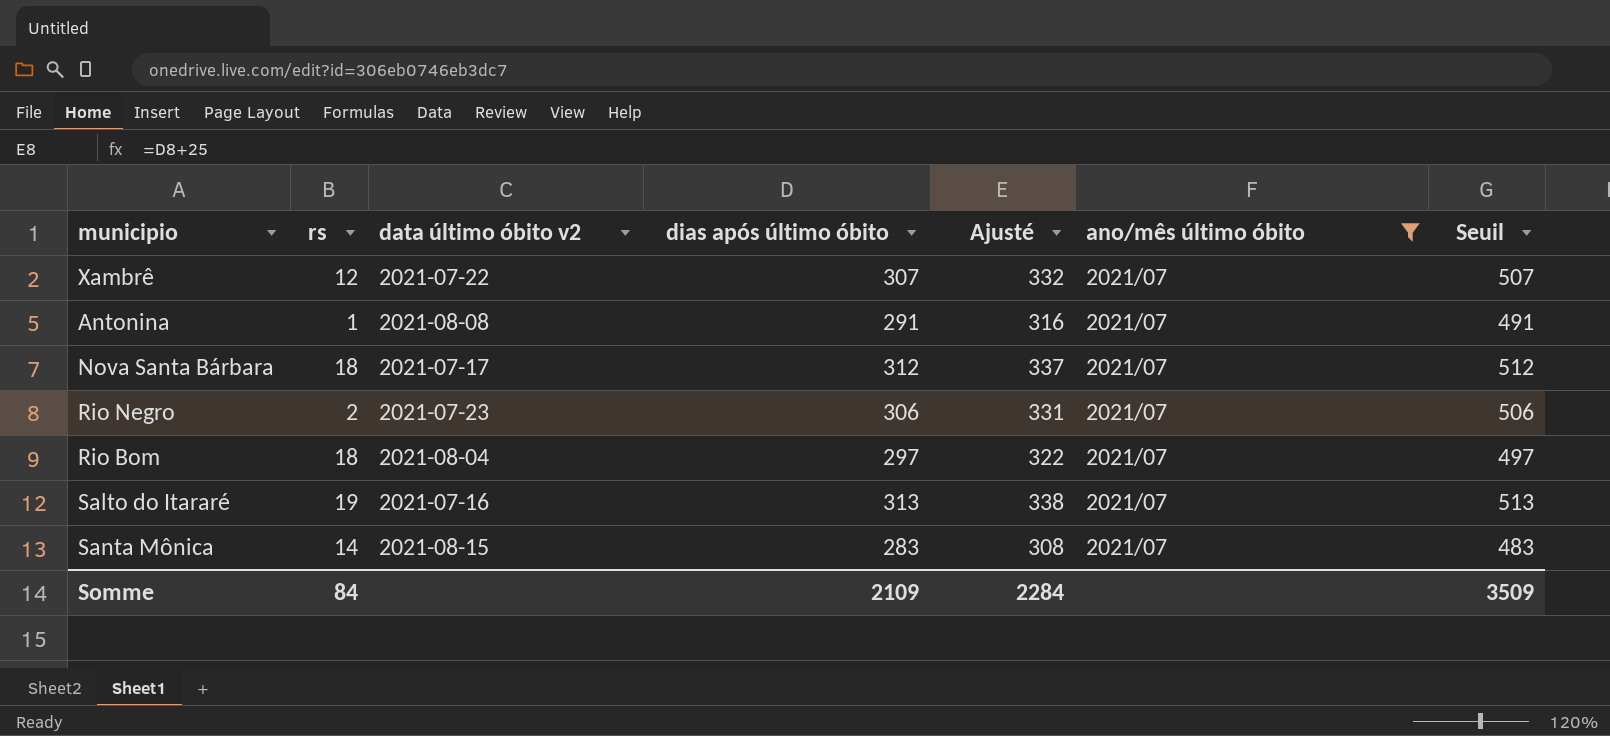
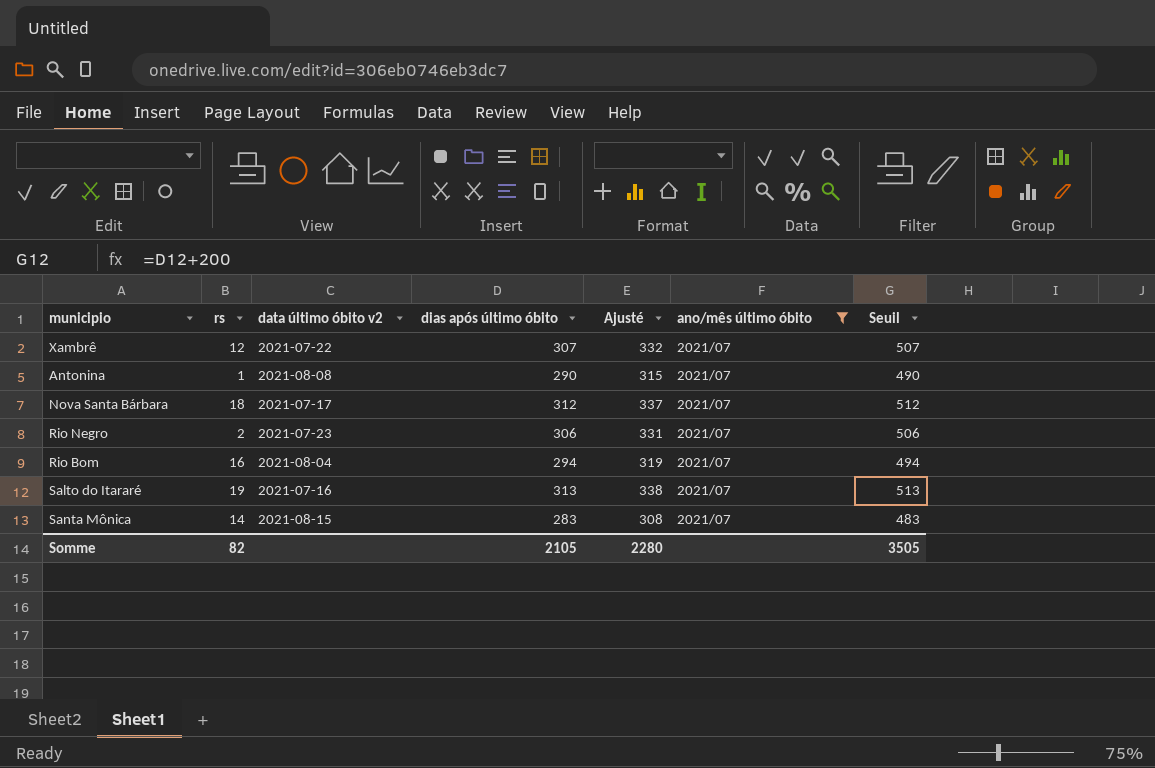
Antonina | dias após último óbito: 291 -> 290
Antonina | Ajusté: 316 -> 315
Antonina | Seuil: 491 -> 490
Rio Bom | rs: 18 -> 16
Rio Bom | dias após último óbito: 297 -> 294
Rio Bom | Ajusté: 322 -> 319
Rio Bom | Seuil: 497 -> 494
Somme | rs: 84 -> 82
Somme | dias após último óbito: 2109 -> 2105
Somme | Ajusté: 2284 -> 2280
Somme | Seuil: 3509 -> 3505

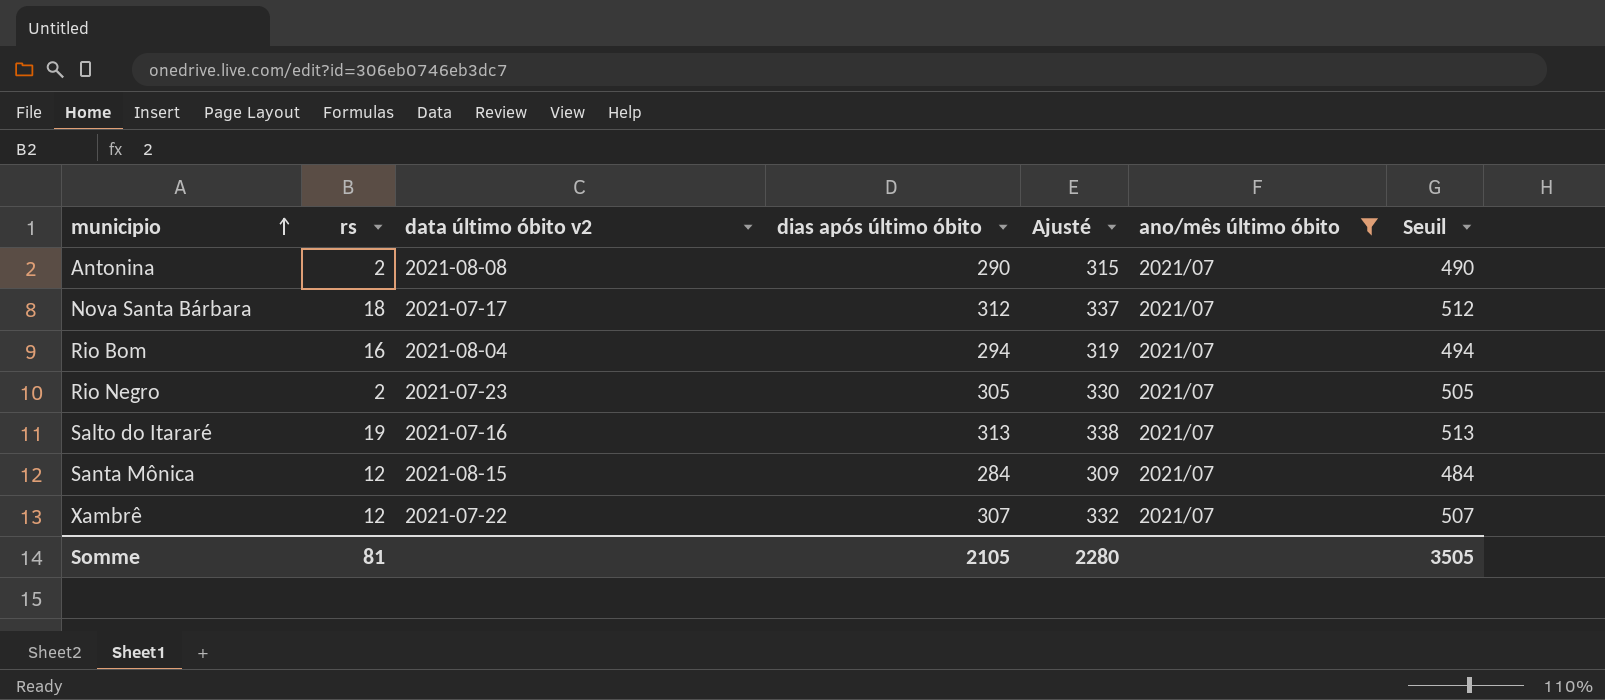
row order: none -> municipio ascending
Antonina | rs: 1 -> 2
Rio Negro | dias após último óbito: 306 -> 305
Rio Negro | Ajusté: 331 -> 330
Rio Negro | Seuil: 506 -> 505
Santa Mônica | rs: 14 -> 12
Santa Mônica | dias após último óbito: 283 -> 284
Santa Mônica | Ajusté: 308 -> 309
Santa Mônica | Seuil: 483 -> 484
Somme | rs: 82 -> 81

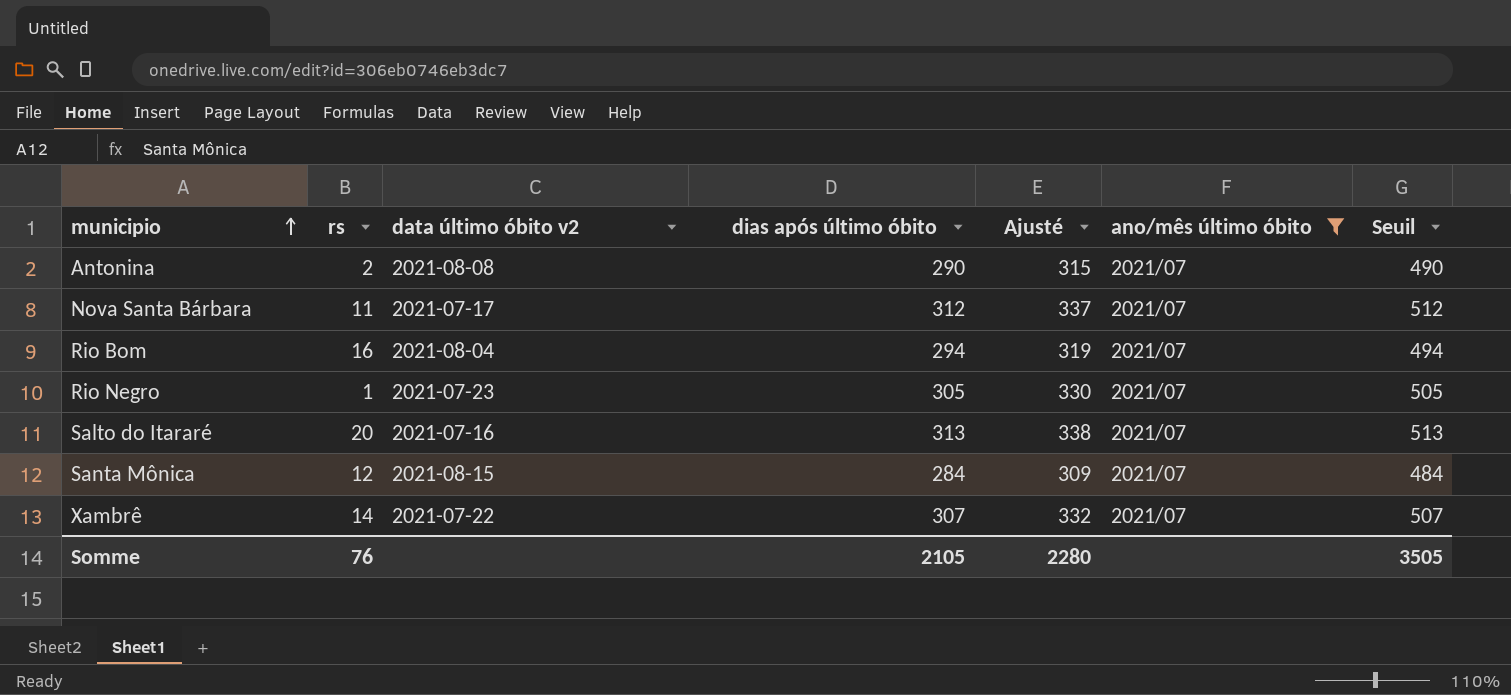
Nova Santa Bárbara | rs: 18 -> 11
Rio Negro | rs: 2 -> 1
Salto do Itararé | rs: 19 -> 20
Xambrê | rs: 12 -> 14
Somme | rs: 81 -> 76

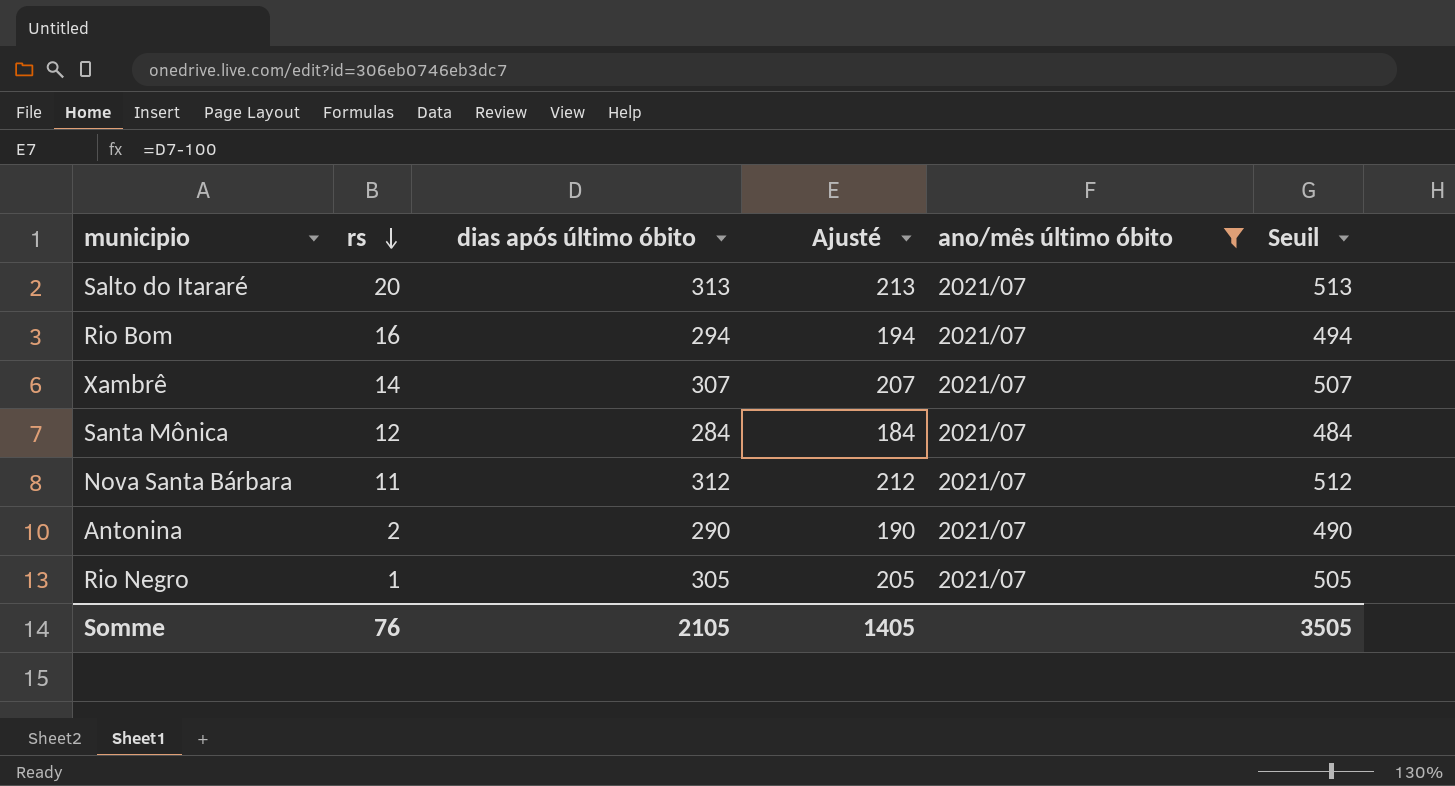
row order: municipio ascending -> rs descending
column data último óbito v2 | position: 3 -> none
column Ajusté | formula: [dias após último óbito] + 25 -> [dias após último óbito] - 100
Somme | Ajusté: 2280 -> 1405

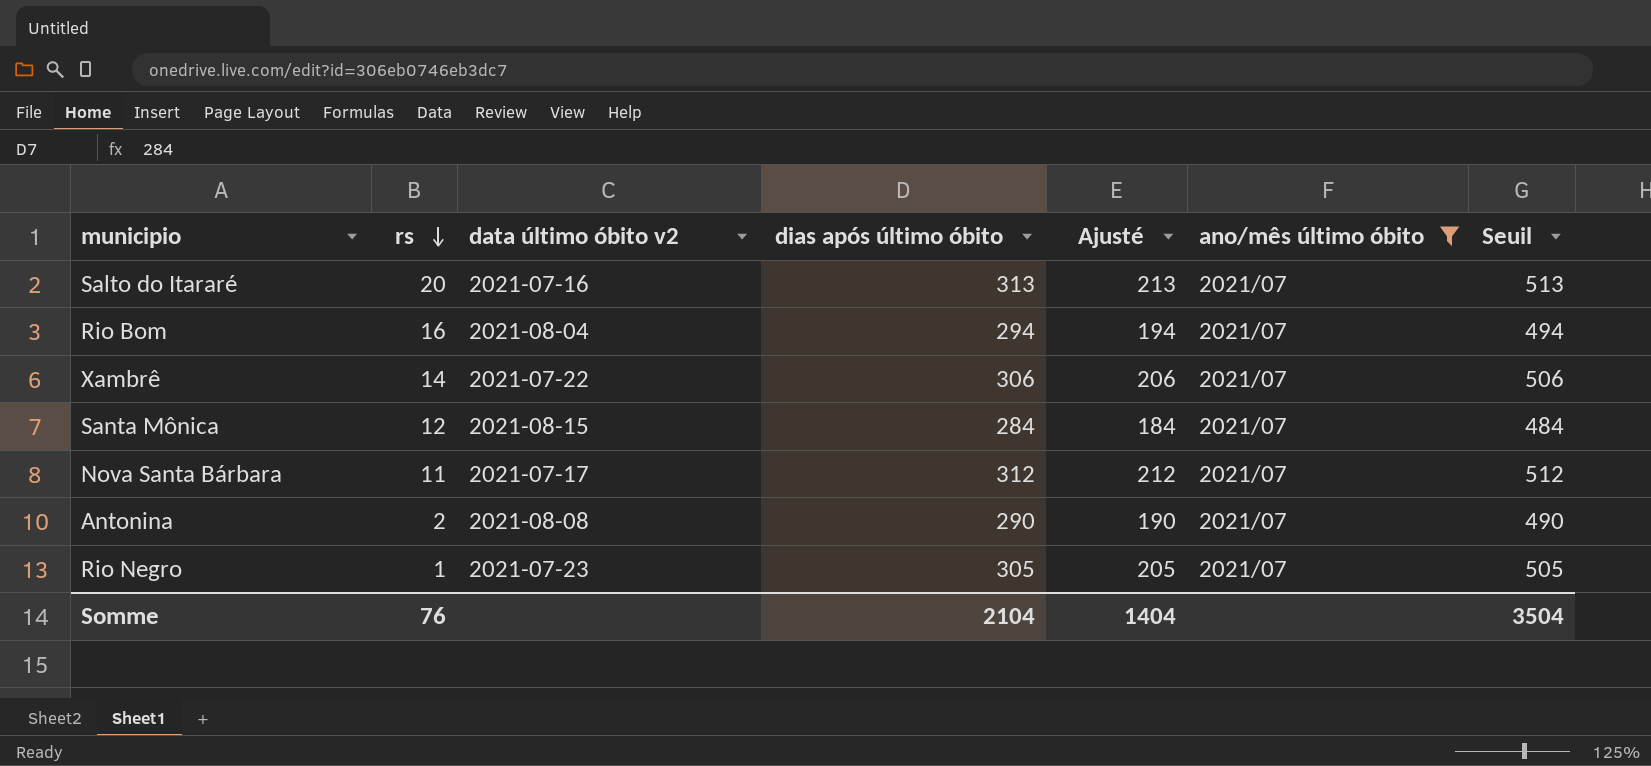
column data último óbito v2 | position: none -> 3
Xambrê | dias após último óbito: 307 -> 306
Xambrê | Ajusté: 207 -> 206
Xambrê | Seuil: 507 -> 506
Somme | dias após último óbito: 2105 -> 2104
Somme | Ajusté: 1405 -> 1404
Somme | Seuil: 3505 -> 3504

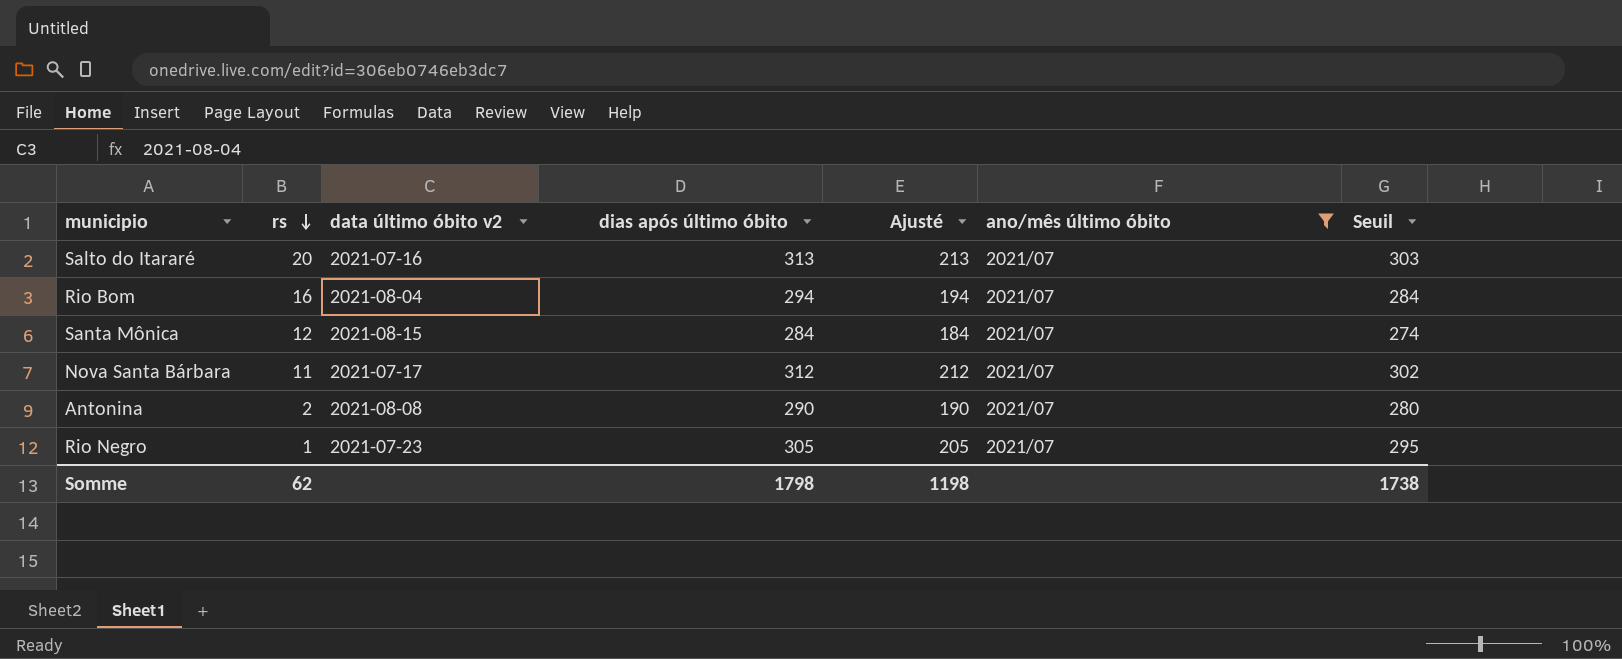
column Seuil | formula: [dias após último óbito] + 200 -> [dias após último óbito] - 10
row Xambrê: 14 | 2021-07-22 | 306 | 206 | 2021/07 | 506 -> none
Somme | rs: 76 -> 62
Somme | dias após último óbito: 2104 -> 1798
Somme | Ajusté: 1404 -> 1198
Somme | Seuil: 3504 -> 1738

